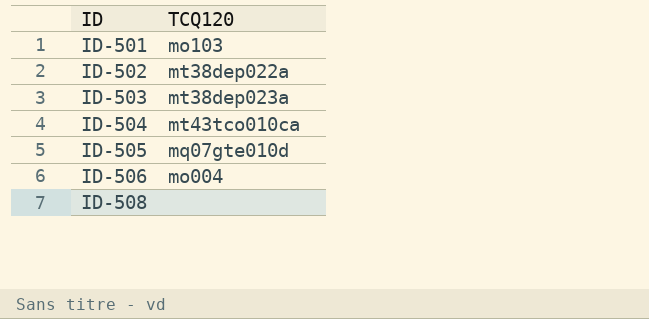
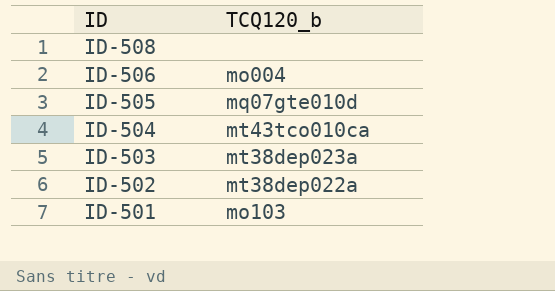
row order: ID ascending -> ID descending
column name: TCQ120 -> TCQ120_b

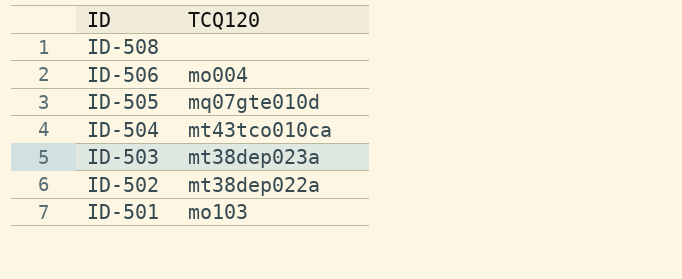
column name: TCQ120_b -> TCQ120

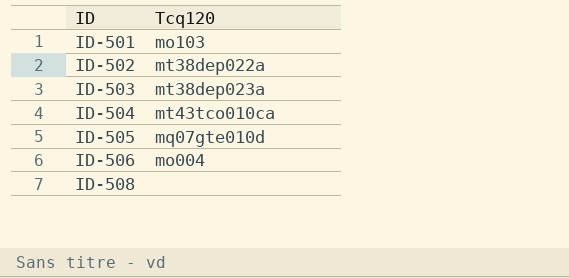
row order: ID descending -> ID ascending
column name: TCQ120 -> Tcq120

